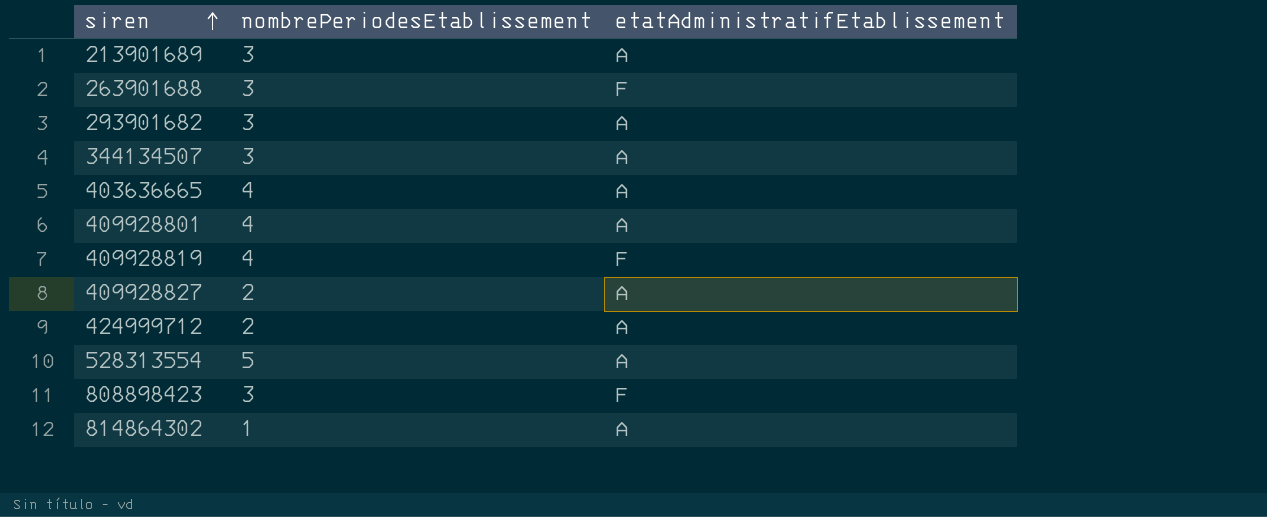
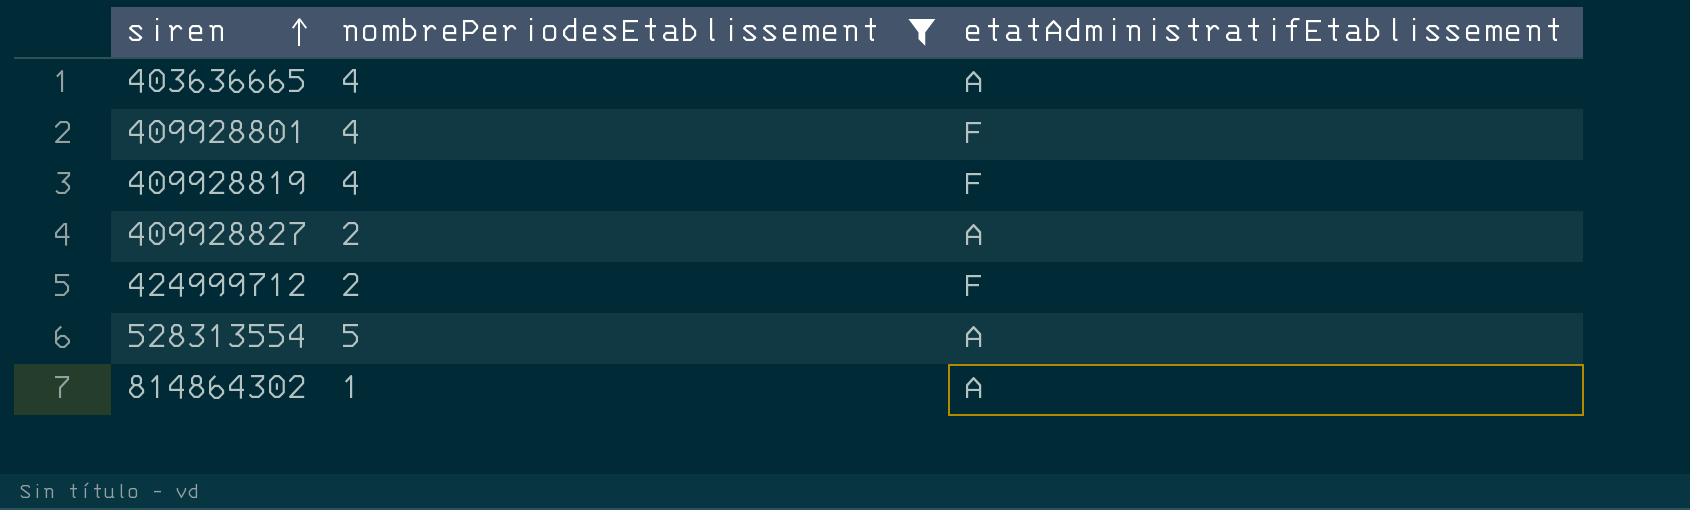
filter: none -> nombrePeriodesEtablissement != 3
409928801 | etatAdministratifEtablissement: A -> F
424999712 | etatAdministratifEtablissement: A -> F

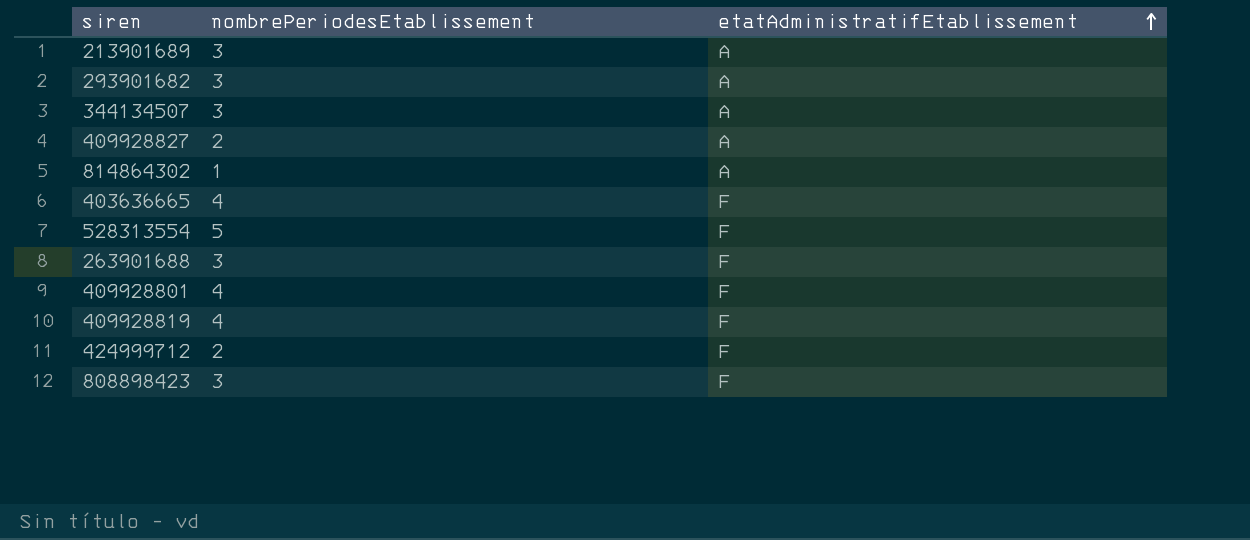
filter: nombrePeriodesEtablissement != 3 -> none
row order: siren ascending -> etatAdministratifEtablissement ascending
403636665 | etatAdministratifEtablissement: A -> F
528313554 | etatAdministratifEtablissement: A -> F

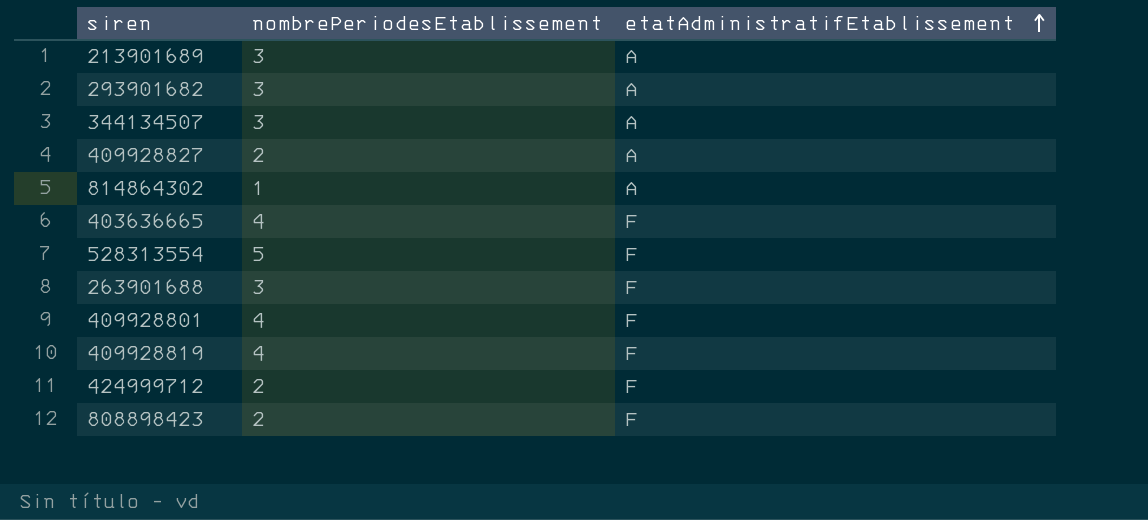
808898423 | nombrePeriodesEtablissement: 3 -> 2

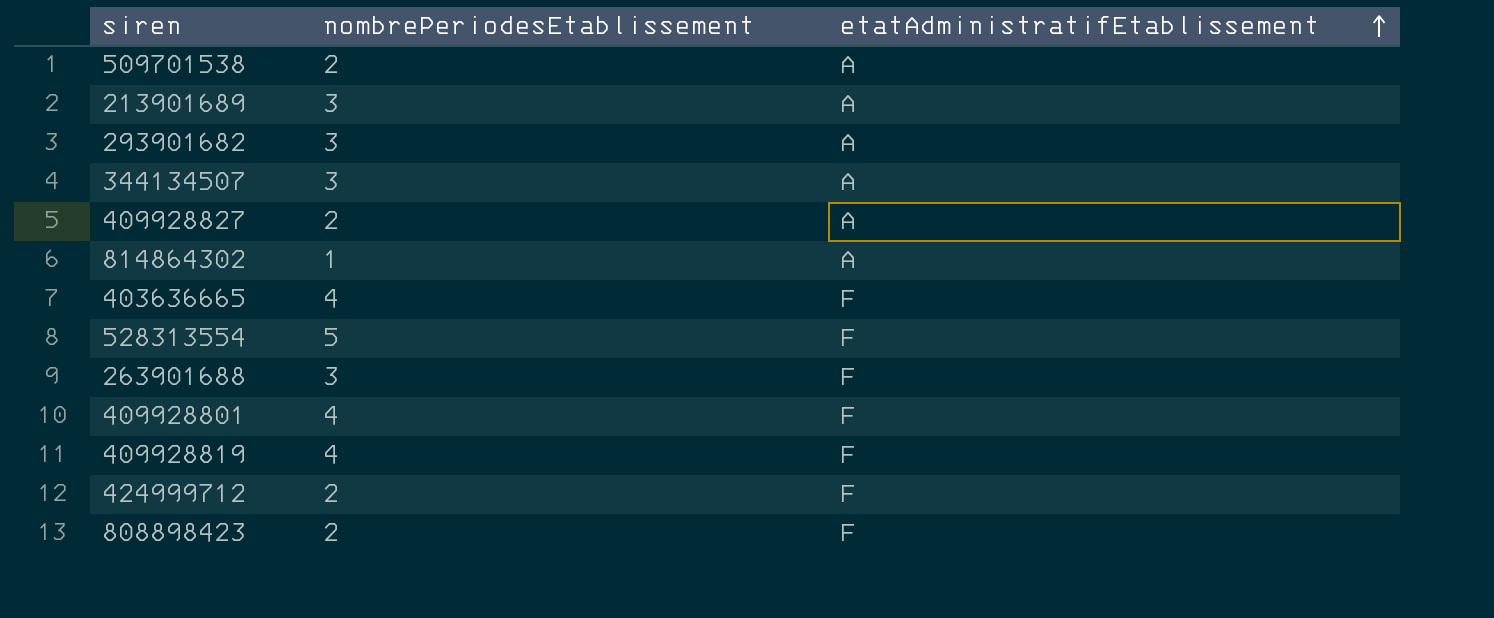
row 509701538: none -> 2 | A

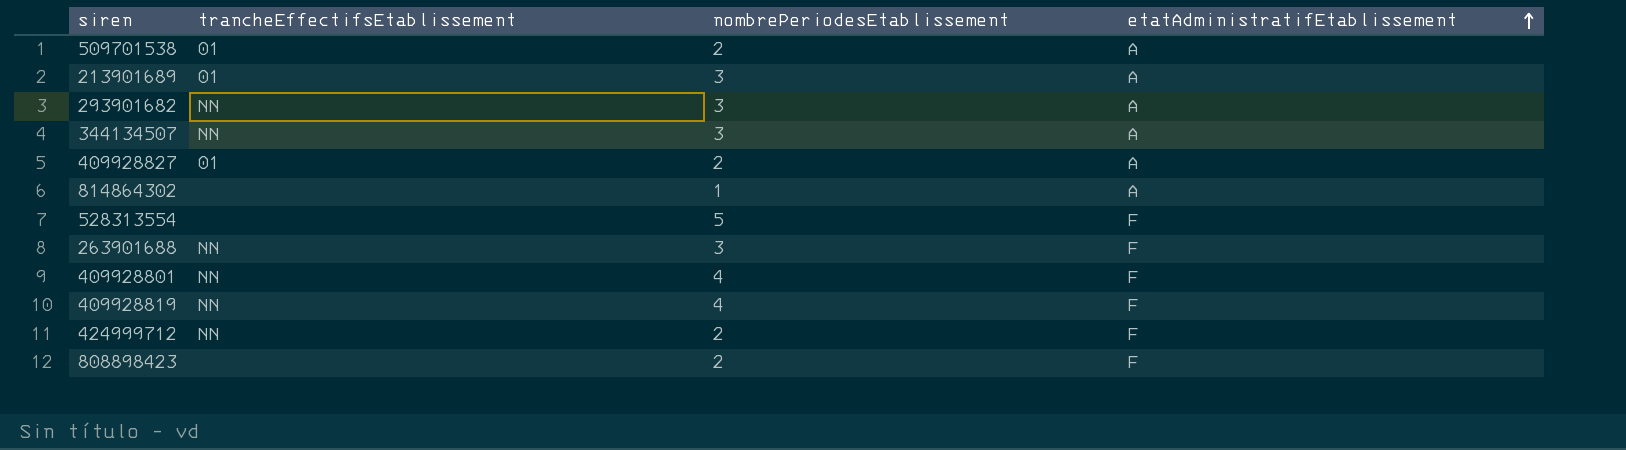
column trancheEffectifsEtablissement | position: none -> 2
row 403636665: 4 | F -> none

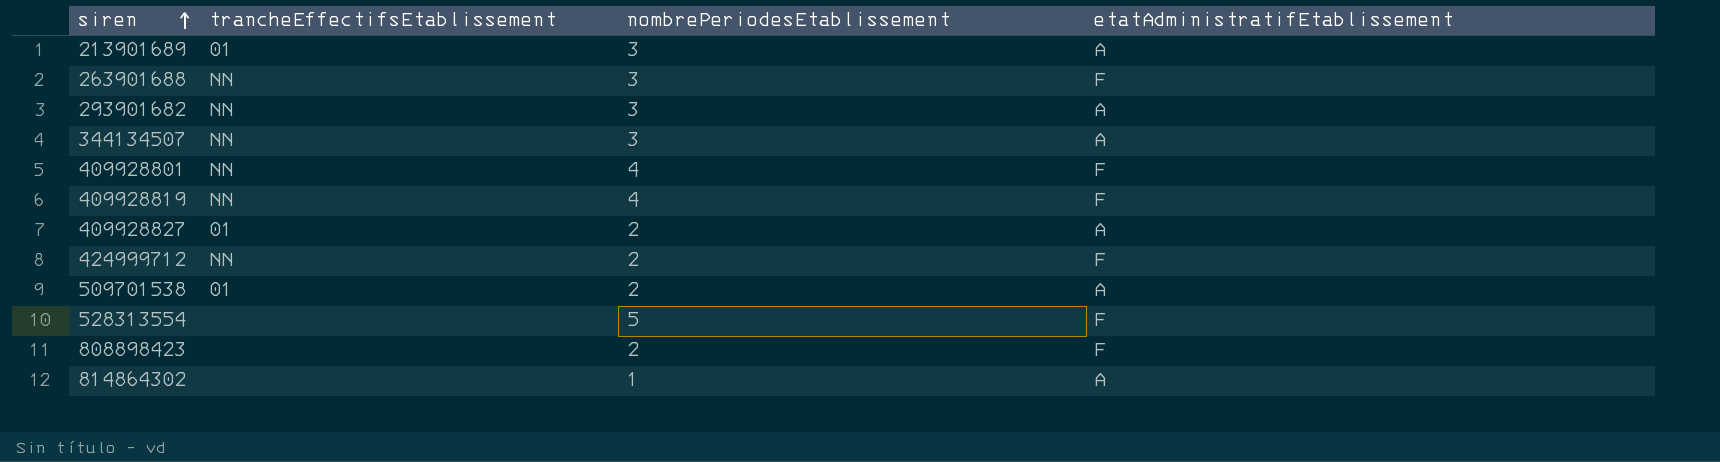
row order: etatAdministratifEtablissement ascending -> siren ascending

